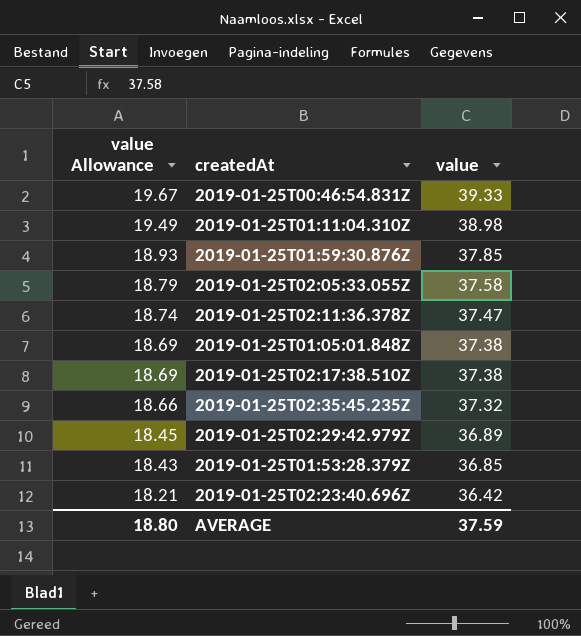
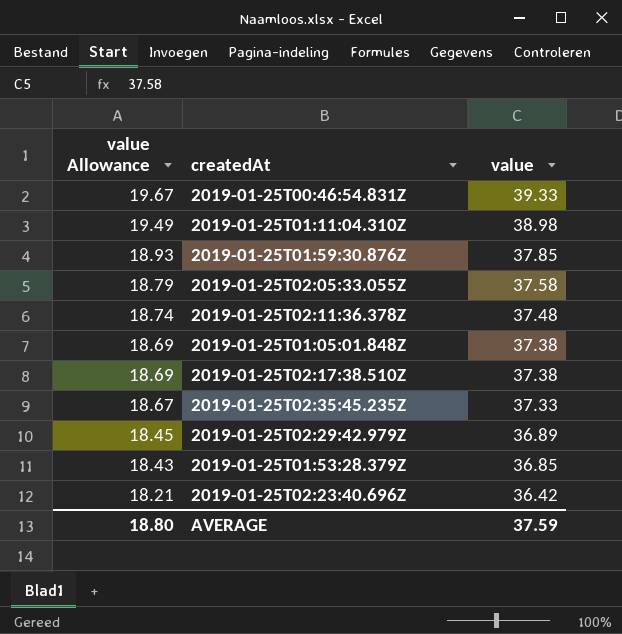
2019-01-25T02:11:36.378Z | value: 37.47 -> 37.48
2019-01-25T02:35:45.235Z | value Allowance: 18.66 -> 18.67
2019-01-25T02:35:45.235Z | value: 37.32 -> 37.33

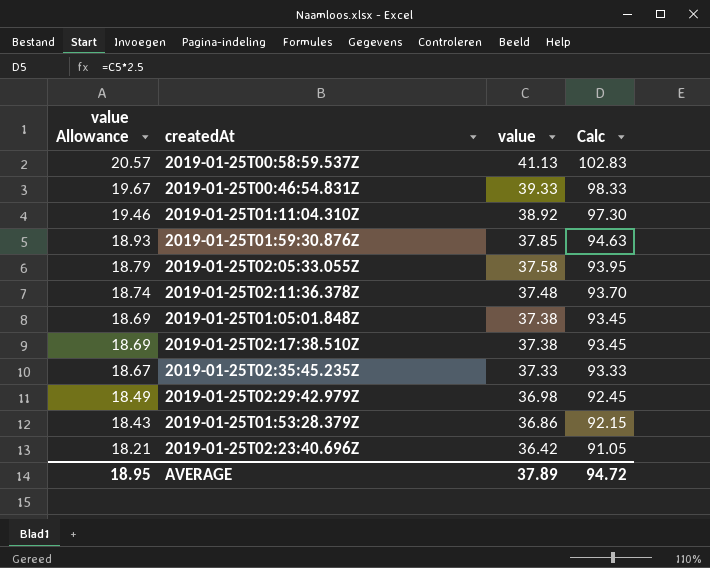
column Calc | formula: none -> [value] * 2.5
row 2019-01-25T00:58:59.537Z: none -> 20.57 | 41.13 | 102.83
2019-01-25T01:11:04.310Z | value Allowance: 19.49 -> 19.46
2019-01-25T01:11:04.310Z | value: 38.98 -> 38.92
2019-01-25T02:29:42.979Z | value Allowance: 18.45 -> 18.49
2019-01-25T02:29:42.979Z | value: 36.89 -> 36.98
2019-01-25T01:53:28.379Z | value: 36.85 -> 36.86
AVERAGE | value Allowance: 18.80 -> 18.95
AVERAGE | value: 37.59 -> 37.89

